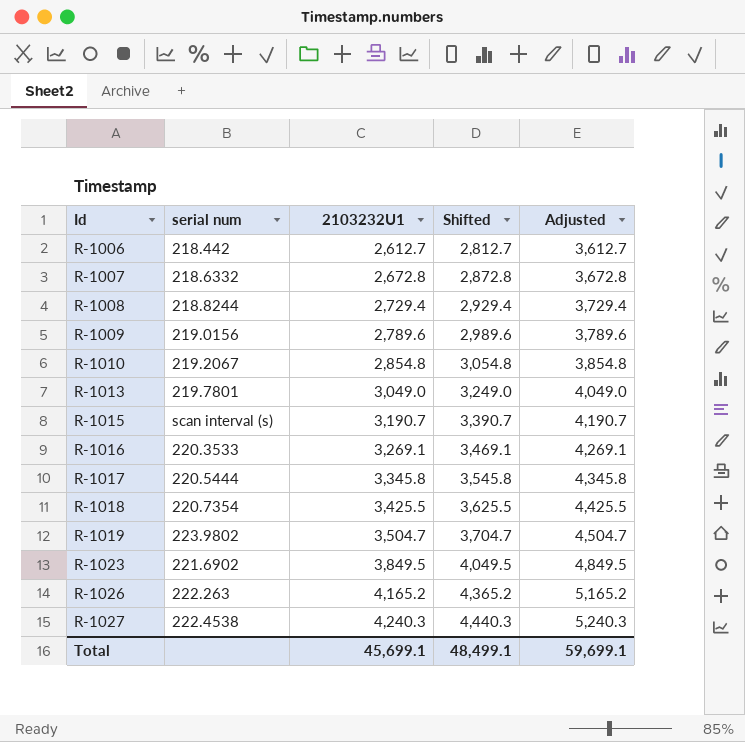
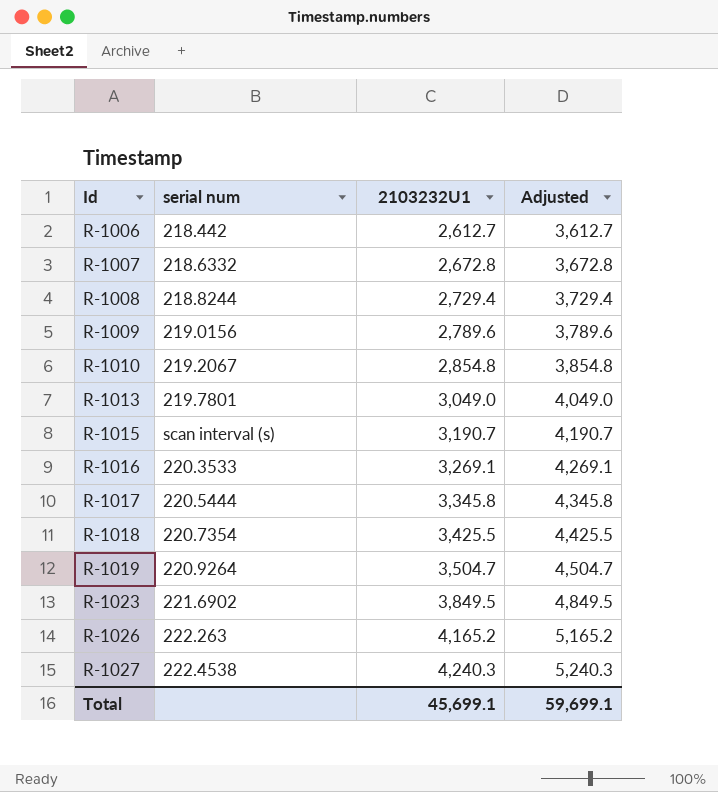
column Shifted | formula: [2103232U1] + 200 -> none
R-1019 | serial num: 223.9802 -> 220.9264

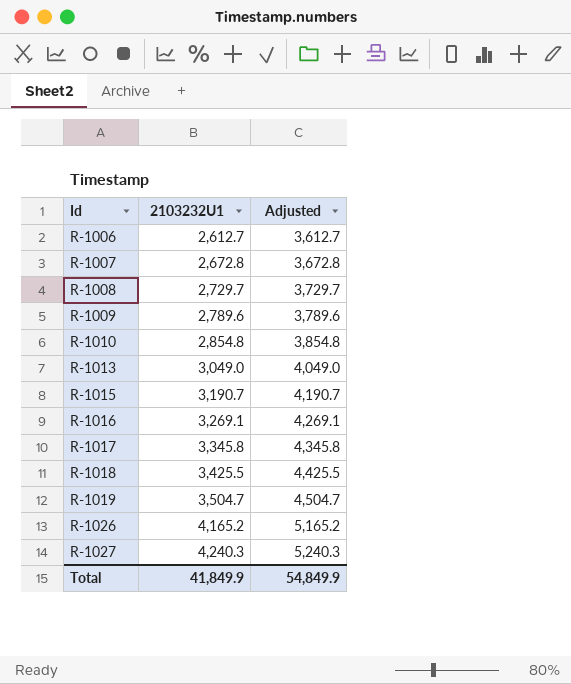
column serial num | position: 2 -> none
row R-1023: 221.6902 | 3,849.5 | 4,849.5 -> none
R-1008 | 2103232U1: 2,729.4 -> 2,729.7
R-1008 | Adjusted: 3,729.4 -> 3,729.7
Total | 2103232U1: 45,699.1 -> 41,849.9
Total | Adjusted: 59,699.1 -> 54,849.9

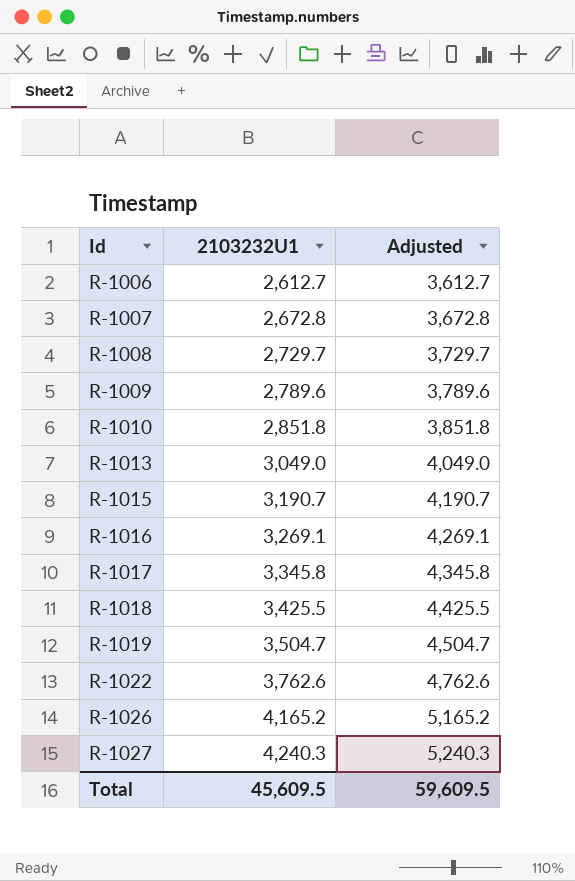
R-1010 | 2103232U1: 2,854.8 -> 2,851.8
R-1010 | Adjusted: 3,854.8 -> 3,851.8
row R-1022: none -> 3,762.6 | 4,762.6
Total | 2103232U1: 41,849.9 -> 45,609.5
Total | Adjusted: 54,849.9 -> 59,609.5

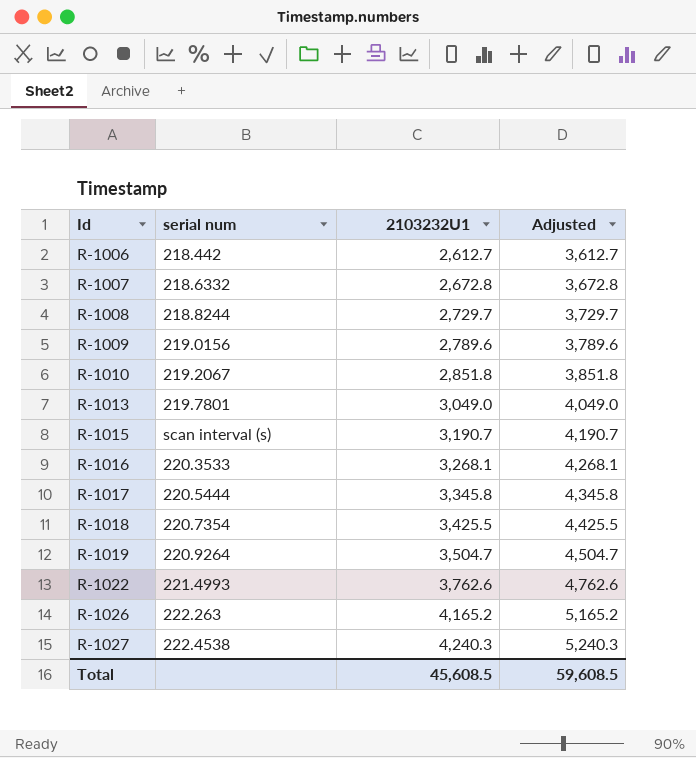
column serial num | position: none -> 2
R-1016 | 2103232U1: 3,269.1 -> 3,268.1
R-1016 | Adjusted: 4,269.1 -> 4,268.1
Total | 2103232U1: 45,609.5 -> 45,608.5
Total | Adjusted: 59,609.5 -> 59,608.5

